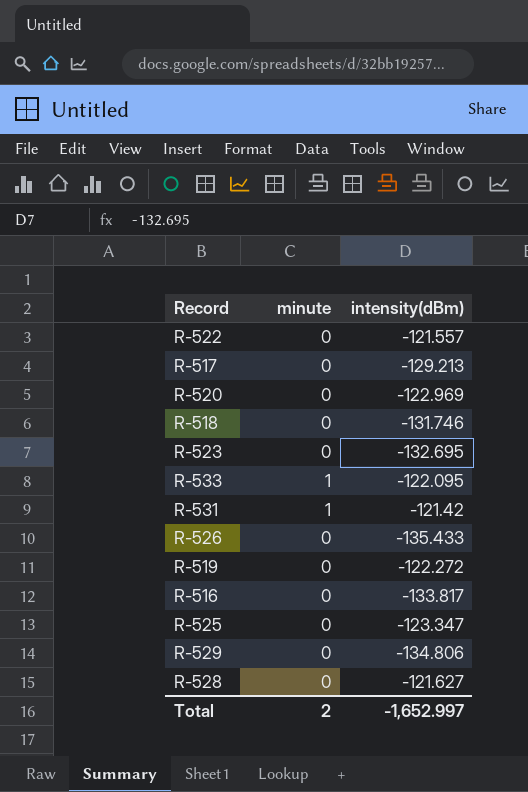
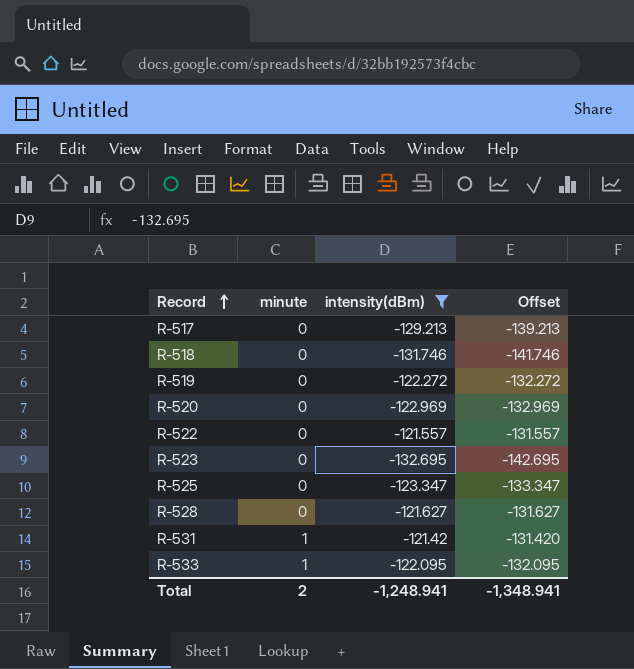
filter: none -> intensity(dBm) >= -132.695
row order: none -> Record ascending
column Offset | formula: none -> [intensity(dBm)] - 10
Total | intensity(dBm): -1,652.997 -> -1,248.941

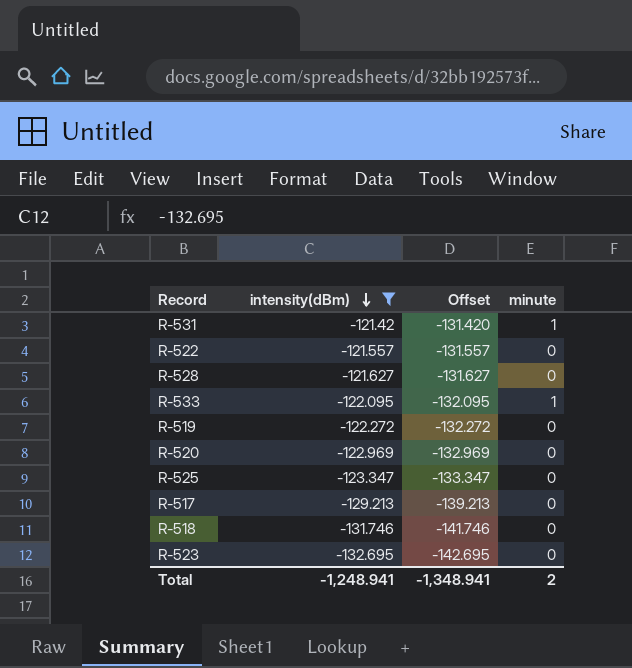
row order: Record ascending -> intensity(dBm) descending
column minute | position: 2 -> 4

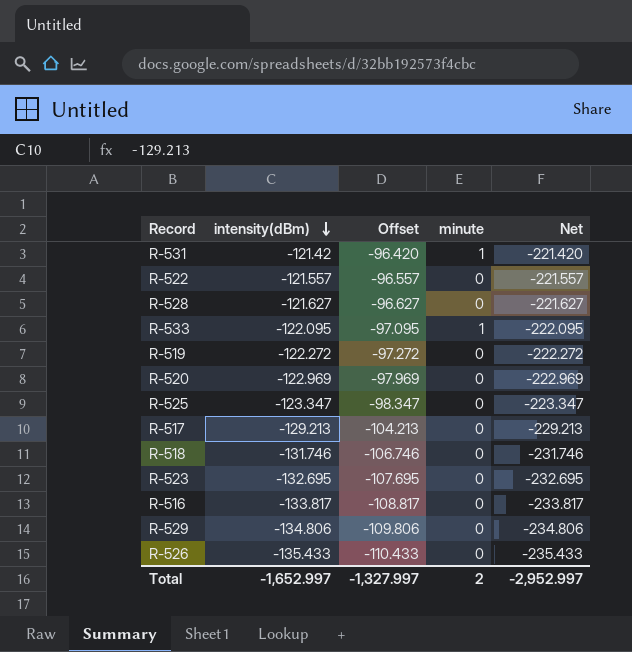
filter: intensity(dBm) >= -132.695 -> none
column Offset | formula: [intensity(dBm)] - 10 -> [intensity(dBm)] + 25
column Net | formula: none -> [intensity(dBm)] - 100
Total | intensity(dBm): -1,248.941 -> -1,652.997
Total | Offset: -1,348.941 -> -1,327.997

